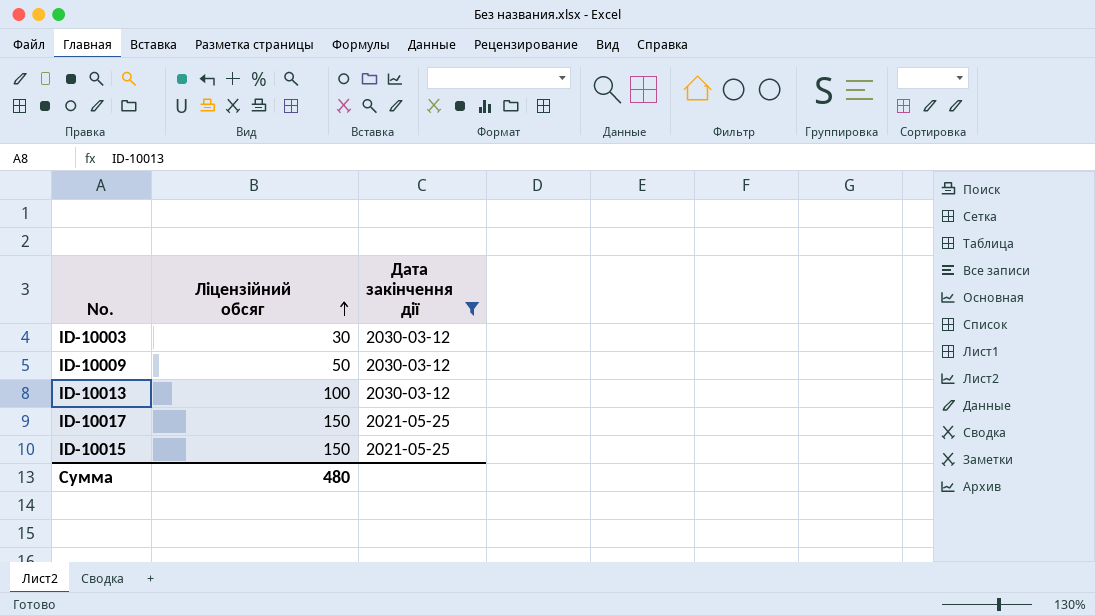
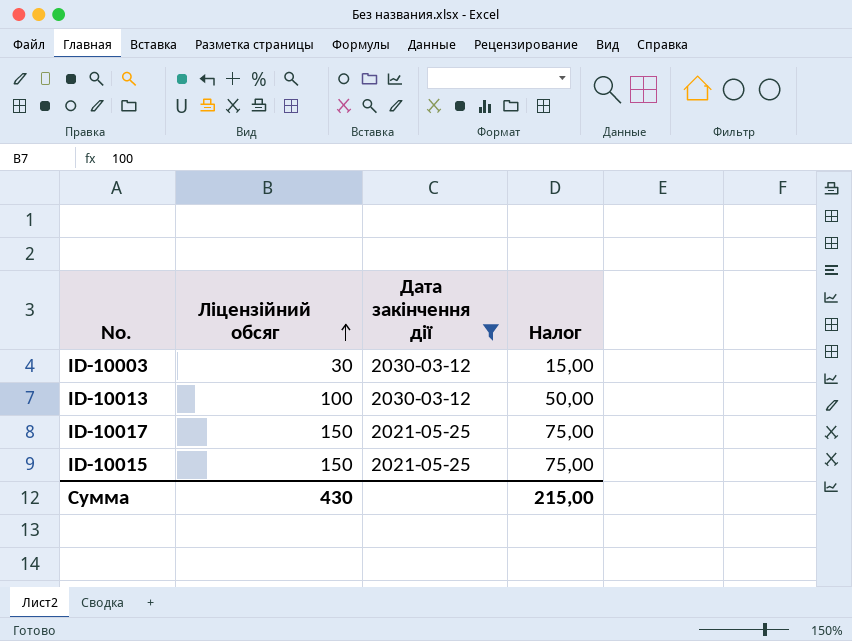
column Налог | formula: none -> [Ліцензійний обсяг] * 0,5
row ID-10009: 50 | 2030-03-12 -> none
Сумма | Ліцензійний обсяг: 480 -> 430

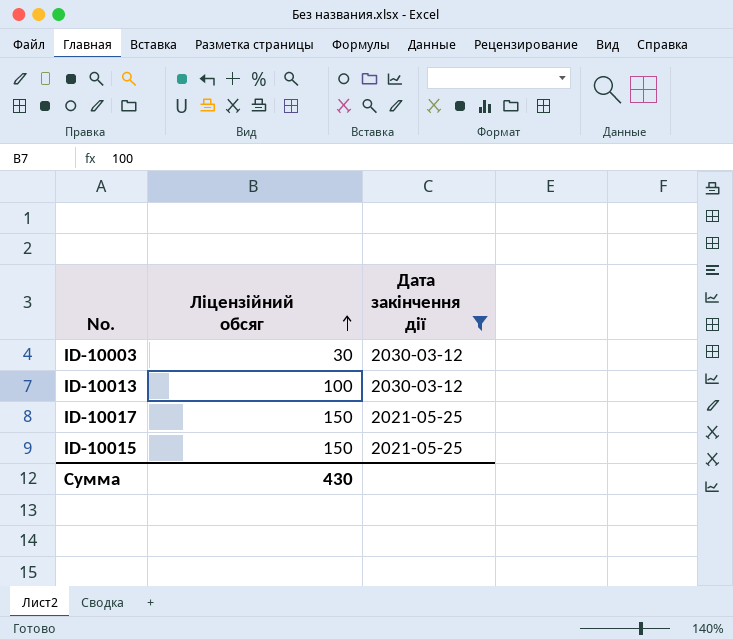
column Налог | formula: [Ліцензійний обсяг] * 0,5 -> none

